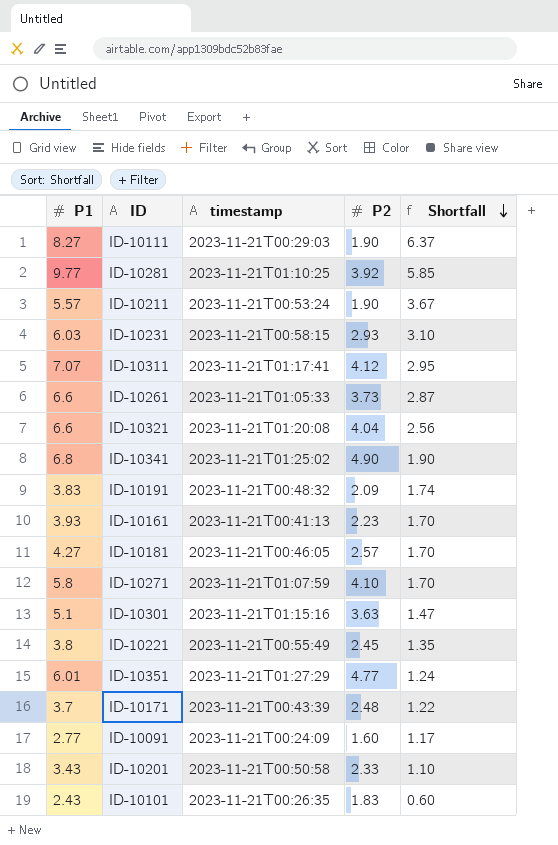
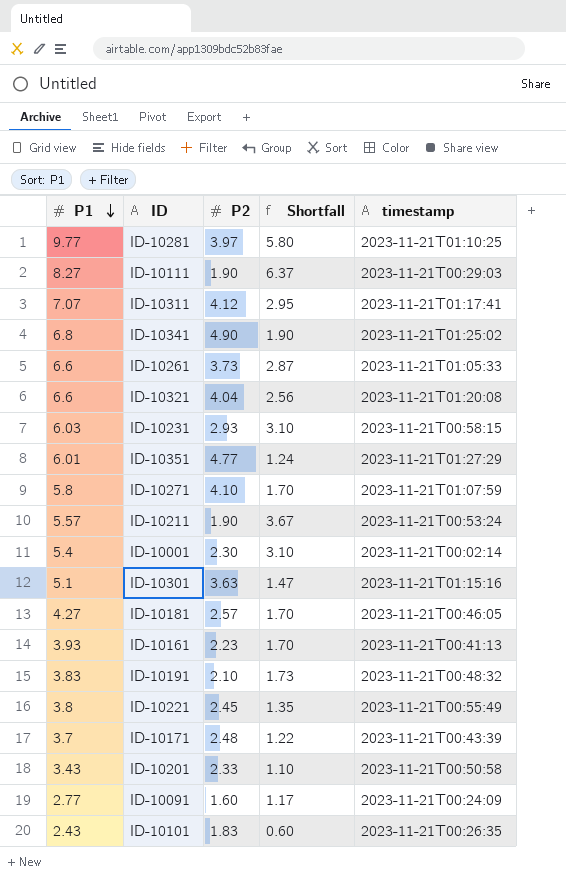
row order: Shortfall descending -> P1 descending
column timestamp | position: 3 -> 5
ID-10281 | P2: 3.92 -> 3.97
ID-10281 | Shortfall: 5.85 -> 5.80
row ID-10001: none -> 5.4 | 2.30 | 3.10 | 2023-11-21T00:02:14
ID-10191 | P2: 2.09 -> 2.10
ID-10191 | Shortfall: 1.74 -> 1.73

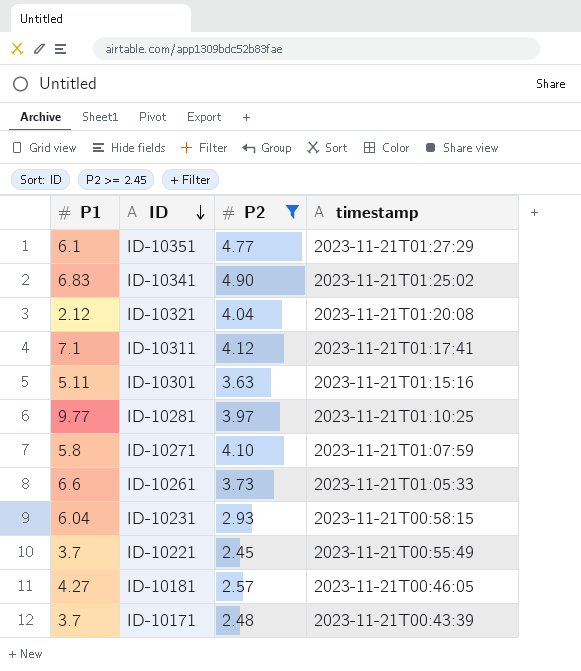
filter: none -> P2 >= 2.45
row order: P1 descending -> ID descending
column Shortfall | formula: [P1] - [P2] -> none
ID-10351 | P1: 6.01 -> 6.1
ID-10341 | P1: 6.8 -> 6.83
ID-10321 | P1: 6.6 -> 2.12
ID-10311 | P1: 7.07 -> 7.1
ID-10301 | P1: 5.1 -> 5.11
ID-10231 | P1: 6.03 -> 6.04
ID-10221 | P1: 3.8 -> 3.7

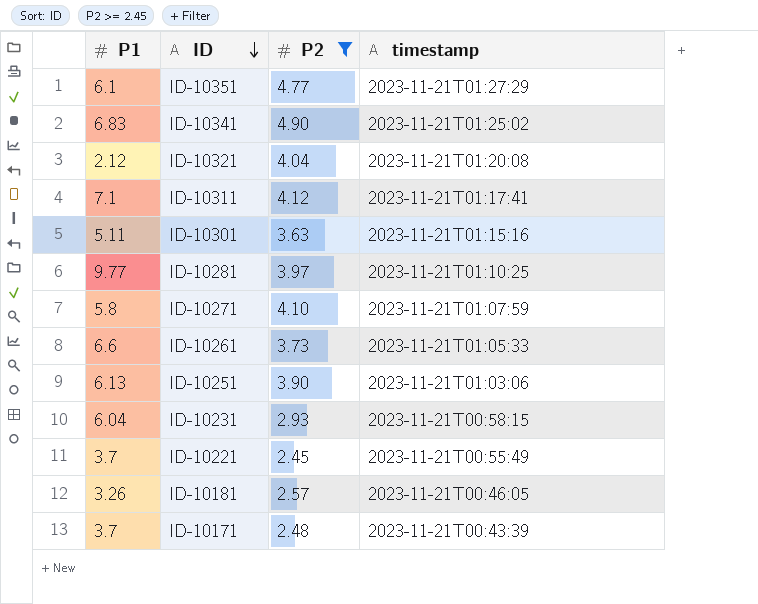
row ID-10251: none -> 6.13 | 3.90 | 2023-11-21T01:03:06
ID-10181 | P1: 4.27 -> 3.26

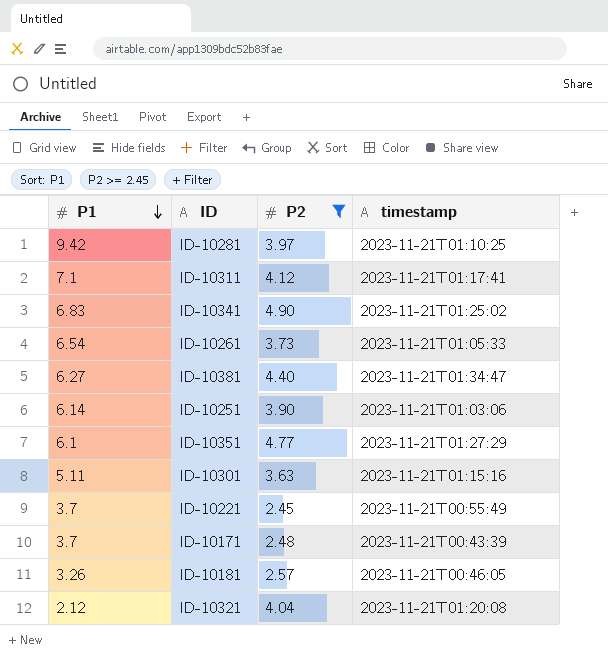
row order: ID descending -> P1 descending
row ID-10271: 5.8 | 4.10 | 2023-11-21T01:07:59 -> none
row ID-10231: 6.04 | 2.93 | 2023-11-21T00:58:15 -> none
ID-10281 | P1: 9.77 -> 9.42
ID-10261 | P1: 6.6 -> 6.54
row ID-10381: none -> 6.27 | 4.40 | 2023-11-21T01:34:47
ID-10251 | P1: 6.13 -> 6.14

